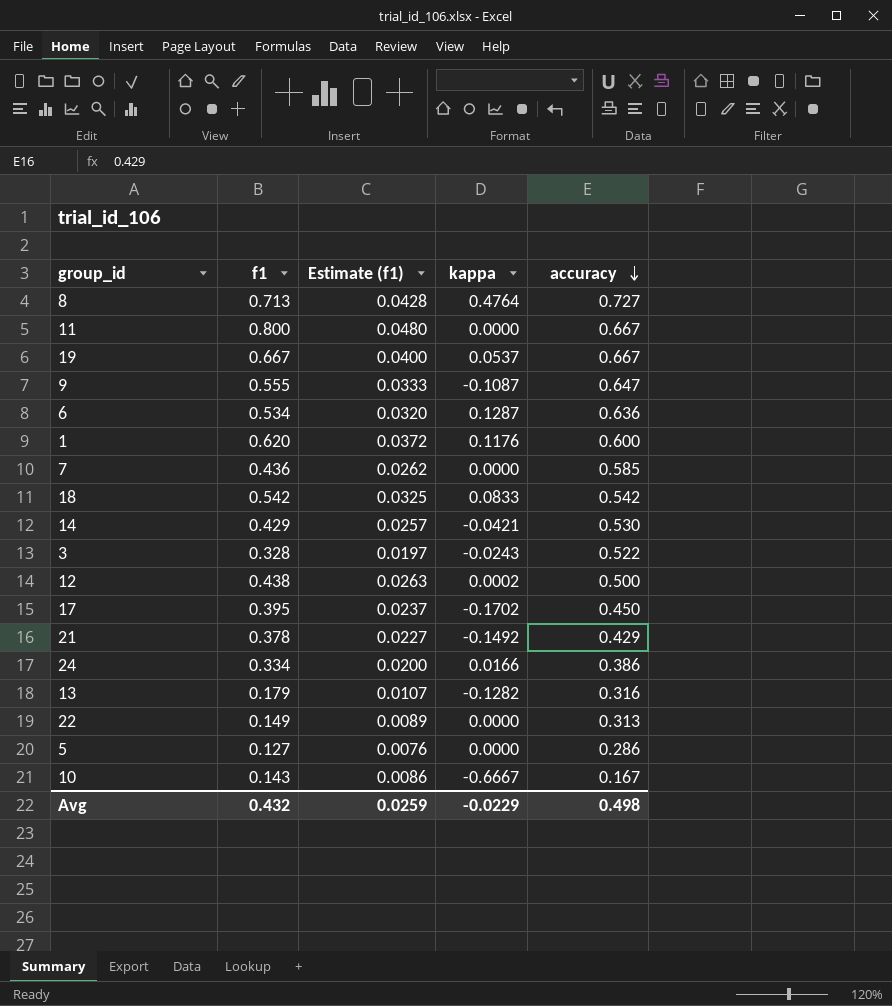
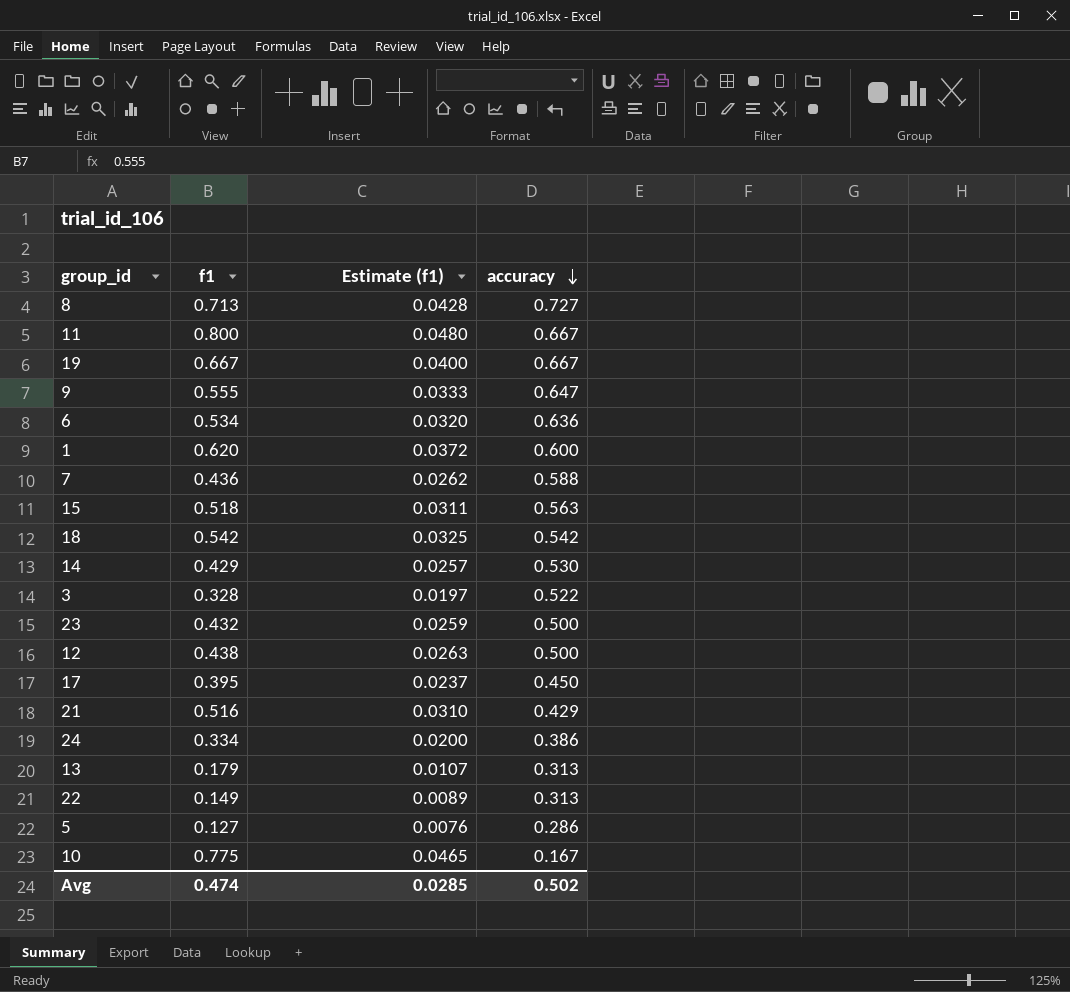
column kappa | position: 4 -> none
7 | accuracy: 0.585 -> 0.588
row 15: none -> 0.518 | 0.0311 | 0.563
row 23: none -> 0.432 | 0.0259 | 0.500
21 | f1: 0.378 -> 0.516
21 | Estimate (f1): 0.0227 -> 0.0310
13 | accuracy: 0.316 -> 0.313
10 | f1: 0.143 -> 0.775
10 | Estimate (f1): 0.0086 -> 0.0465
Avg | f1: 0.432 -> 0.474
Avg | Estimate (f1): 0.0259 -> 0.0285
Avg | accuracy: 0.498 -> 0.502

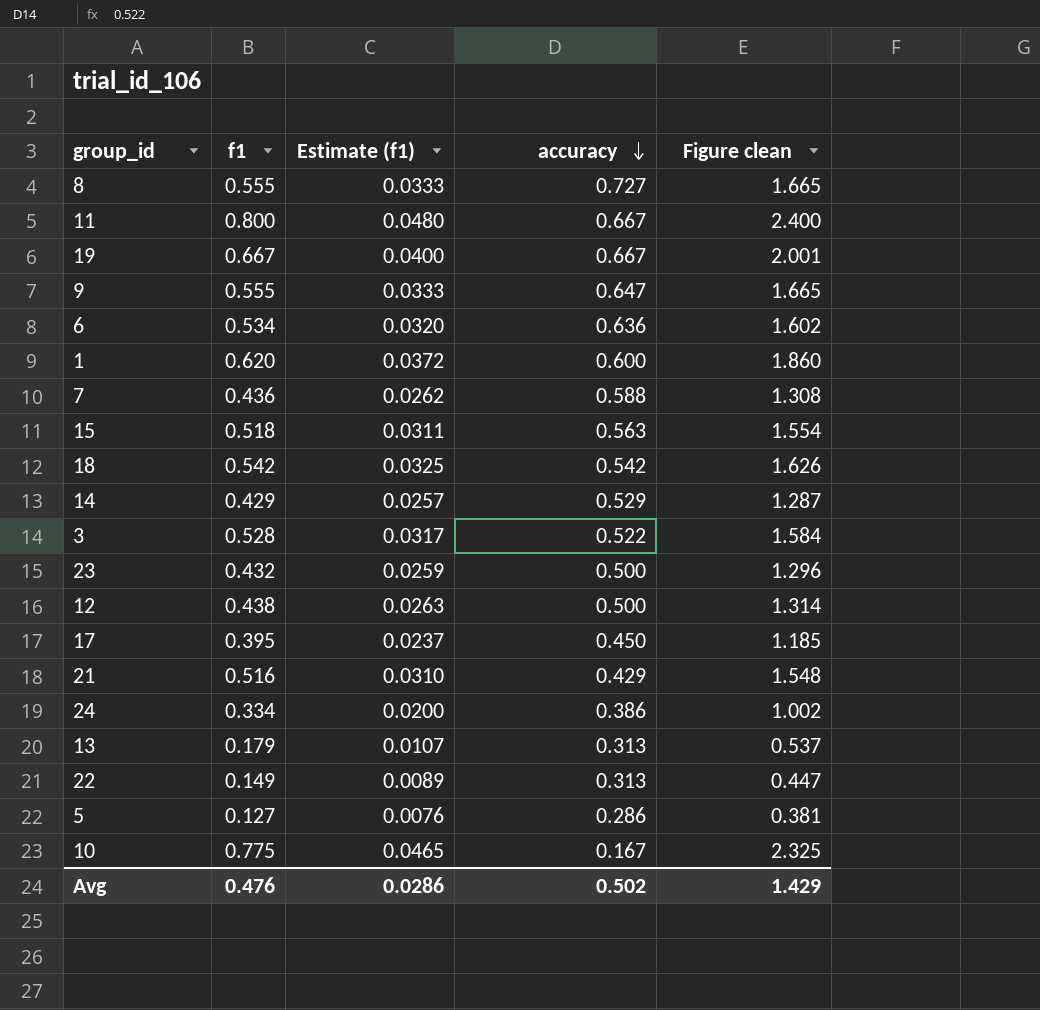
column Figure clean | formula: none -> [f1] * 3
8 | f1: 0.713 -> 0.555
8 | Estimate (f1): 0.0428 -> 0.0333
14 | accuracy: 0.530 -> 0.529
3 | f1: 0.328 -> 0.528
3 | Estimate (f1): 0.0197 -> 0.0317
Avg | f1: 0.474 -> 0.476
Avg | Estimate (f1): 0.0285 -> 0.0286

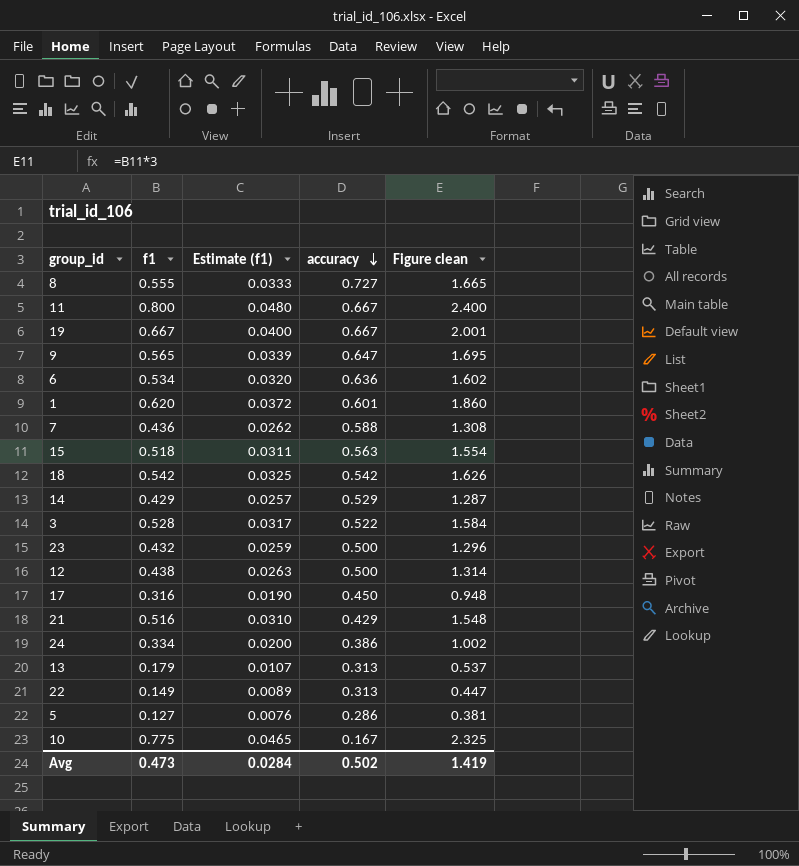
9 | f1: 0.555 -> 0.565
9 | Estimate (f1): 0.0333 -> 0.0339
9 | Figure clean: 1.665 -> 1.695
1 | accuracy: 0.600 -> 0.601
17 | f1: 0.395 -> 0.316
17 | Estimate (f1): 0.0237 -> 0.0190
17 | Figure clean: 1.185 -> 0.948
Avg | f1: 0.476 -> 0.473
Avg | Estimate (f1): 0.0286 -> 0.0284
Avg | Figure clean: 1.429 -> 1.419

